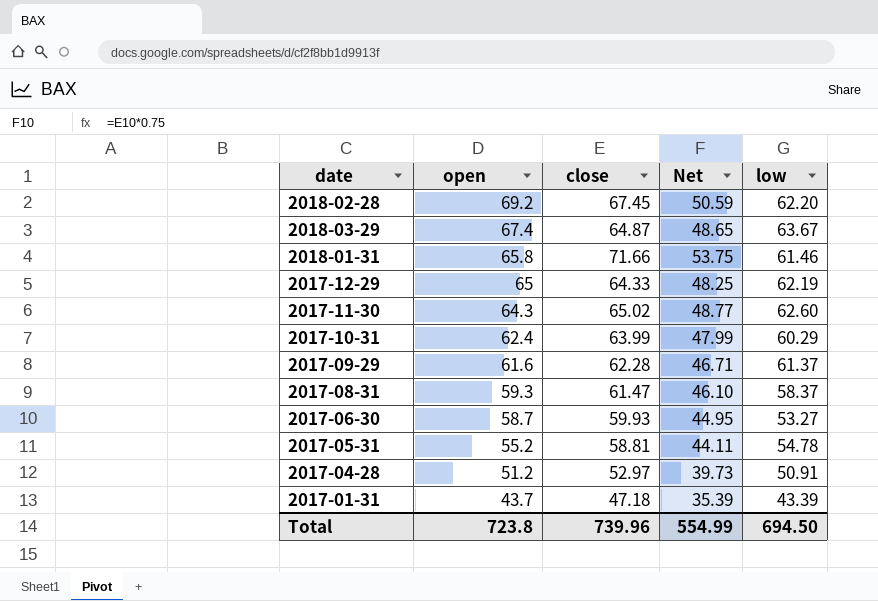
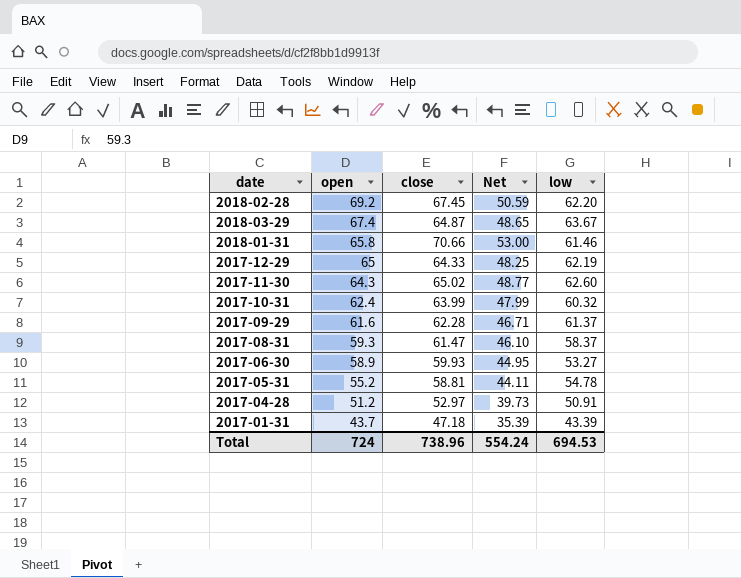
2018-01-31 | close: 71.66 -> 70.66
2018-01-31 | Net: 53.75 -> 53.00
2017-10-31 | low: 60.29 -> 60.32
2017-06-30 | open: 58.7 -> 58.9
Total | open: 723.8 -> 724
Total | close: 739.96 -> 738.96
Total | Net: 554.99 -> 554.24
Total | low: 694.50 -> 694.53

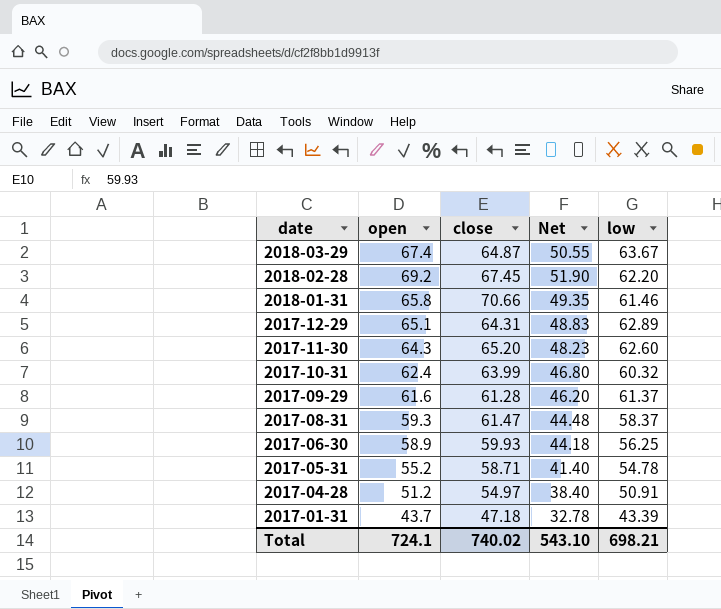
row order: open descending -> date descending
column Net | formula: [close] * 0.75 -> [open] * 0.75
2017-12-29 | open: 65 -> 65.1
2017-12-29 | close: 64.33 -> 64.31
2017-12-29 | low: 62.19 -> 62.89
2017-11-30 | close: 65.02 -> 65.20
2017-09-29 | close: 62.28 -> 61.28
2017-06-30 | low: 53.27 -> 56.25
2017-05-31 | close: 58.81 -> 58.71
2017-04-28 | close: 52.97 -> 54.97
Total | open: 724 -> 724.1
Total | close: 738.96 -> 740.02
Total | Net: 554.24 -> 543.10
Total | low: 694.53 -> 698.21

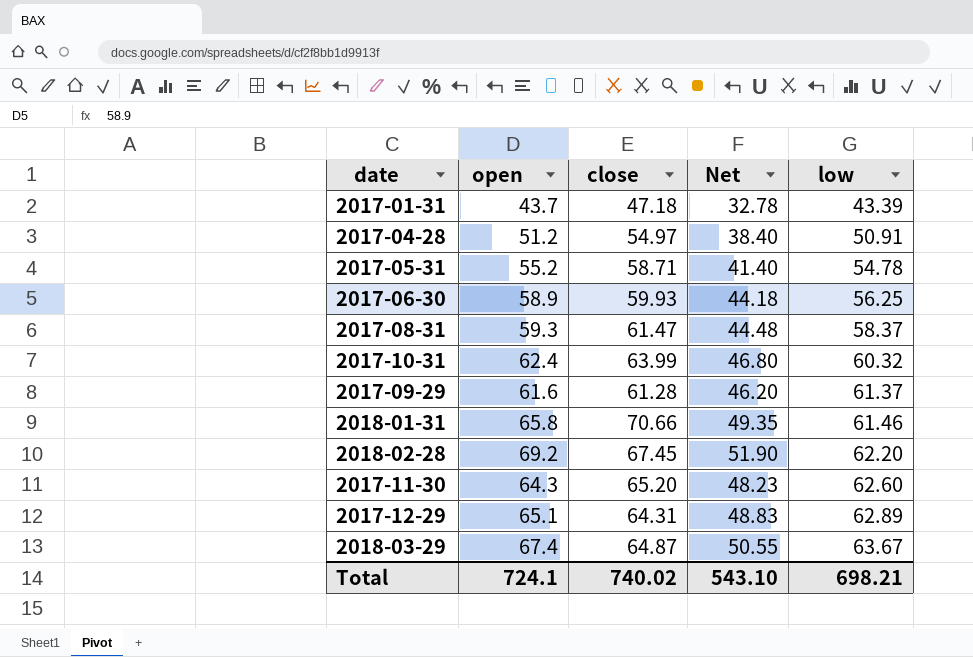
row order: date descending -> low ascending

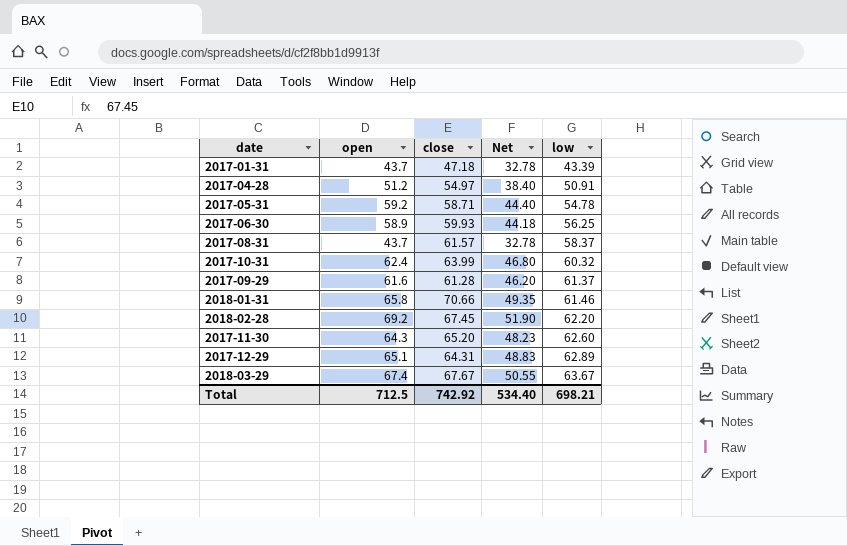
2017-05-31 | open: 55.2 -> 59.2
2017-05-31 | Net: 41.40 -> 44.40
2017-08-31 | open: 59.3 -> 43.7
2017-08-31 | close: 61.47 -> 61.57
2017-08-31 | Net: 44.48 -> 32.78
2018-03-29 | close: 64.87 -> 67.67
Total | open: 724.1 -> 712.5
Total | close: 740.02 -> 742.92
Total | Net: 543.10 -> 534.40

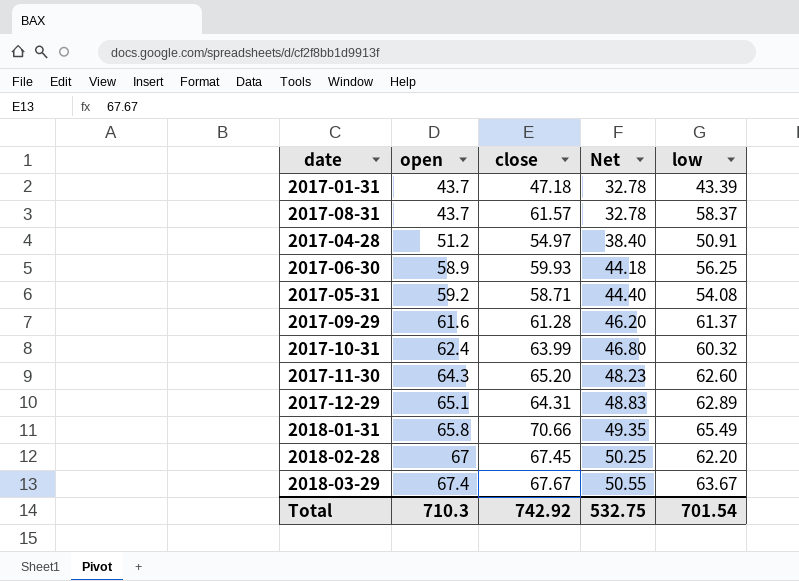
row order: low ascending -> open ascending
2017-05-31 | low: 54.78 -> 54.08
2018-01-31 | low: 61.46 -> 65.49
2018-02-28 | open: 69.2 -> 67
2018-02-28 | Net: 51.90 -> 50.25
Total | open: 712.5 -> 710.3
Total | Net: 534.40 -> 532.75
Total | low: 698.21 -> 701.54

